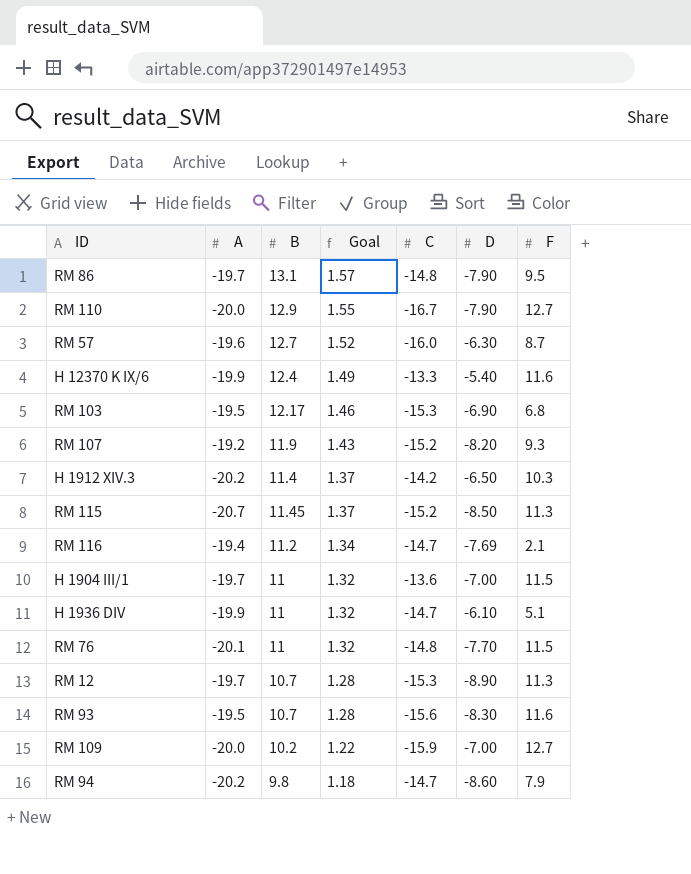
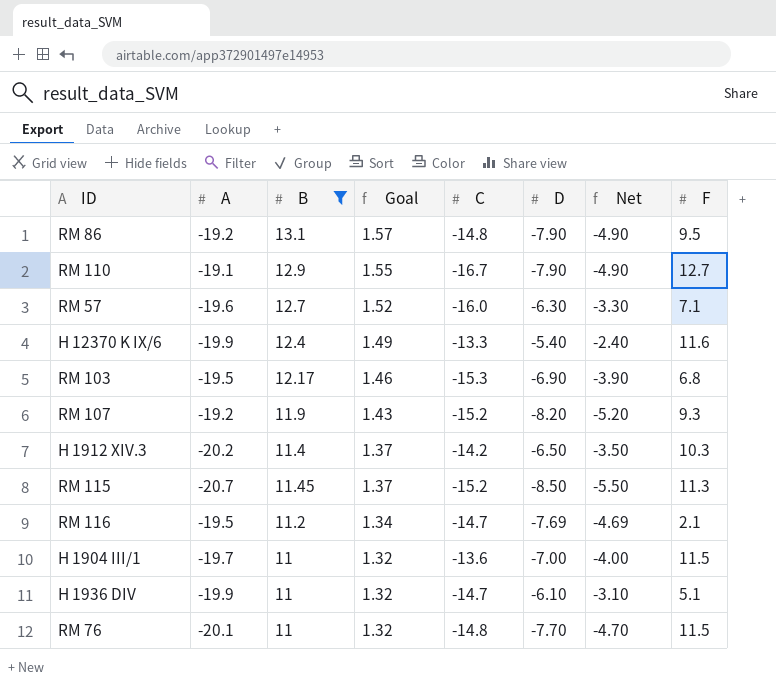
filter: none -> B >= 11
column Net | formula: none -> [D] + 3
RM 86 | A: -19.7 -> -19.2
RM 110 | A: -20.0 -> -19.1
RM 57 | F: 8.7 -> 7.1
RM 116 | A: -19.4 -> -19.5

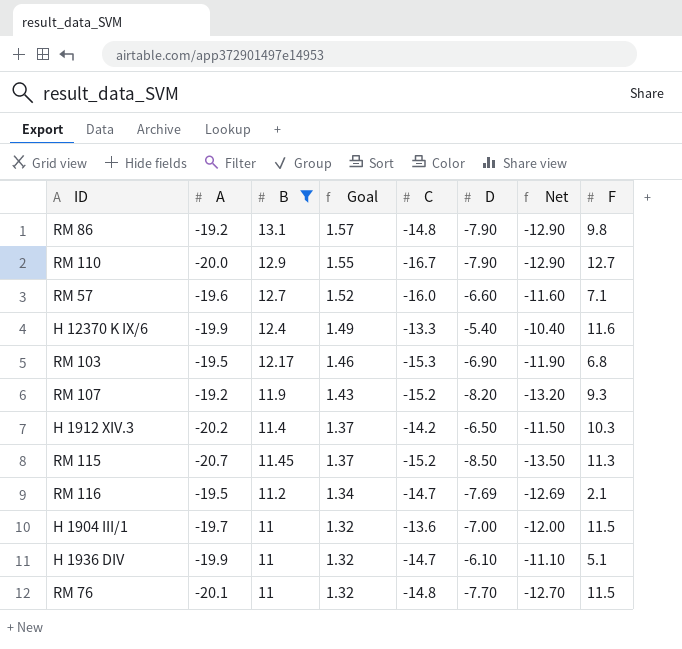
column Net | formula: [D] + 3 -> [D] - 5
RM 86 | F: 9.5 -> 9.8
RM 110 | A: -19.1 -> -20.0
RM 57 | D: -6.30 -> -6.60

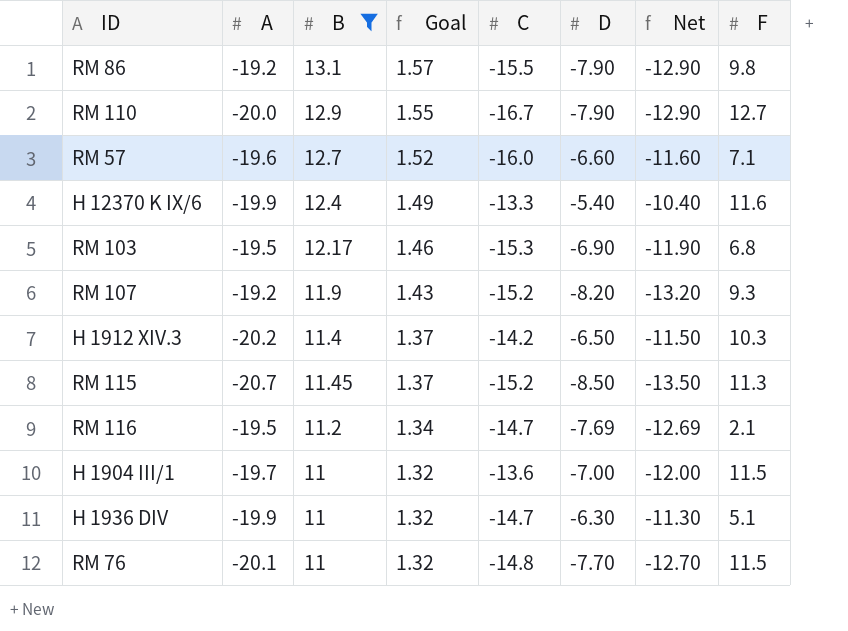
RM 86 | C: -14.8 -> -15.5
H 1936 DIV | D: -6.10 -> -6.30
H 1936 DIV | Net: -11.10 -> -11.30

